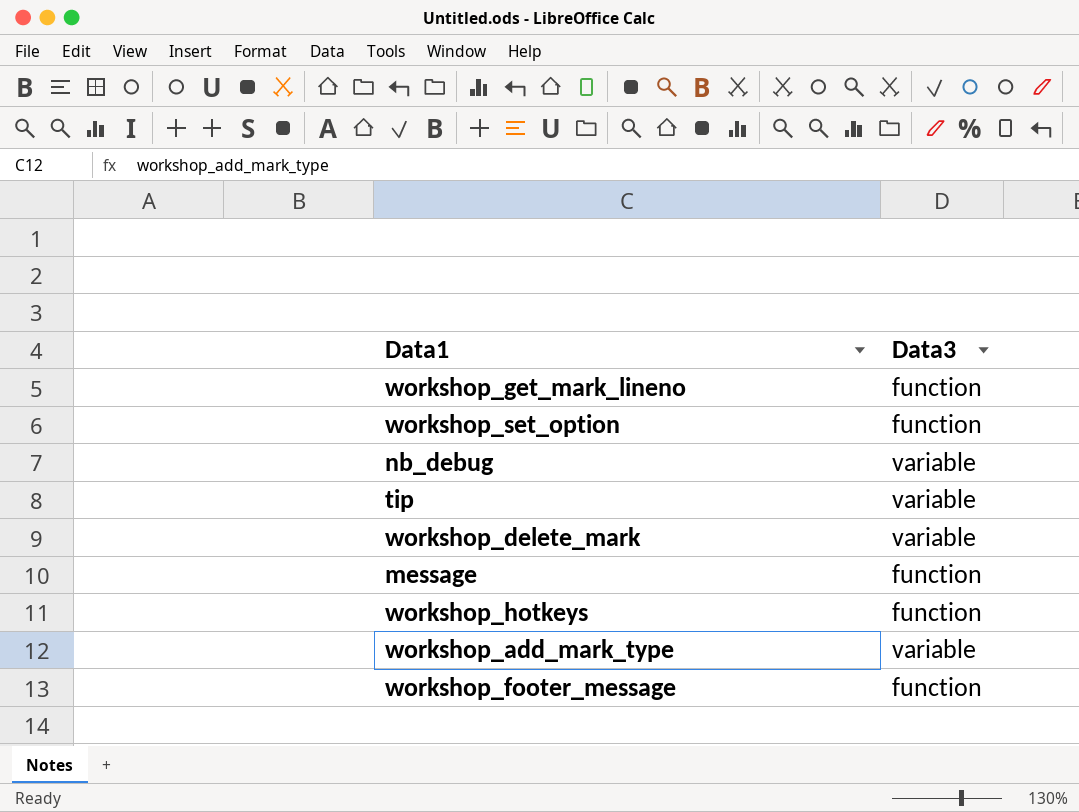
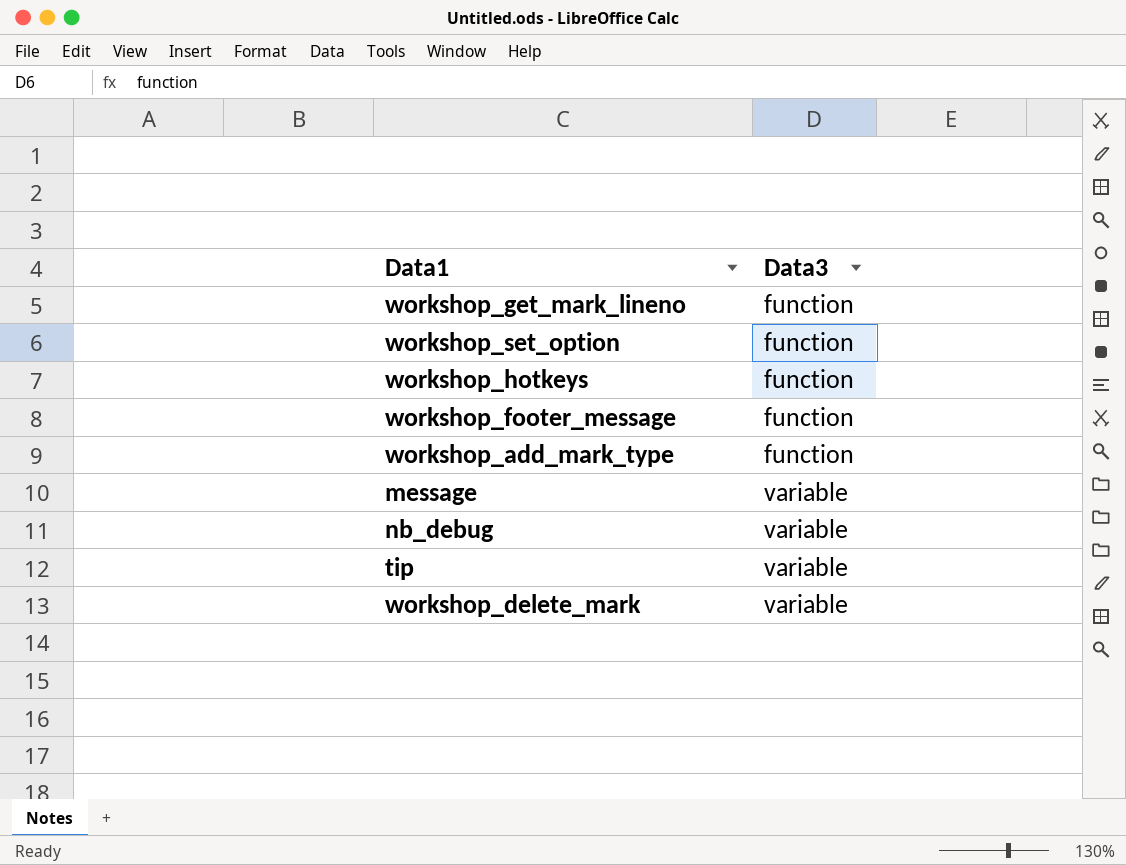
row order: none -> Data3 ascending
workshop_add_mark_type | Data3: variable -> function
message | Data3: function -> variable

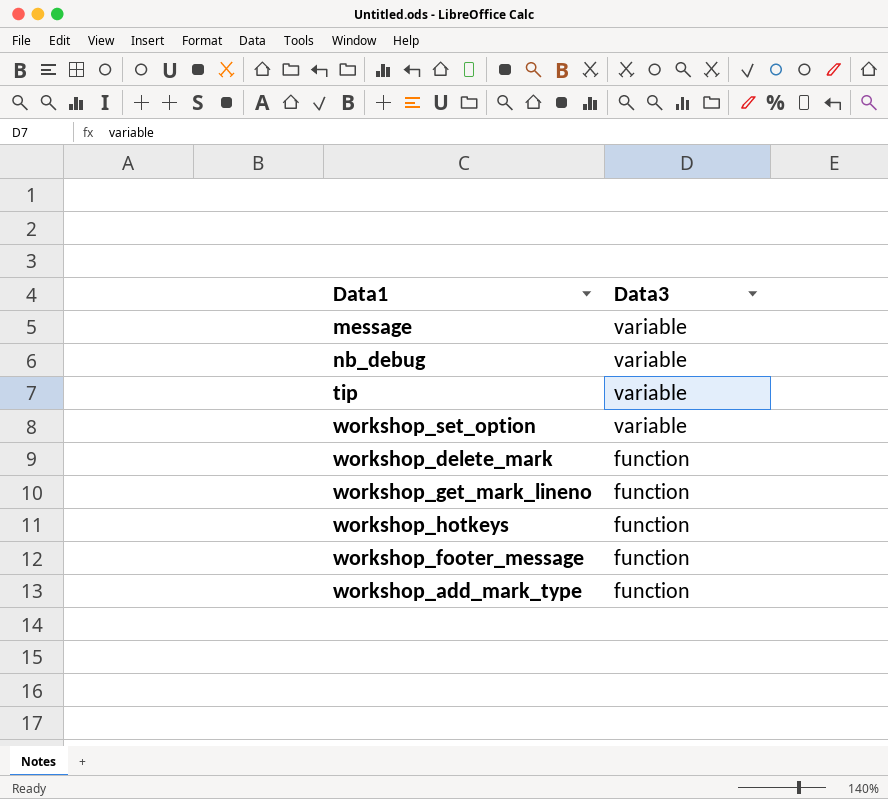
row order: Data3 ascending -> Data3 descending
workshop_set_option | Data3: function -> variable
workshop_delete_mark | Data3: variable -> function

